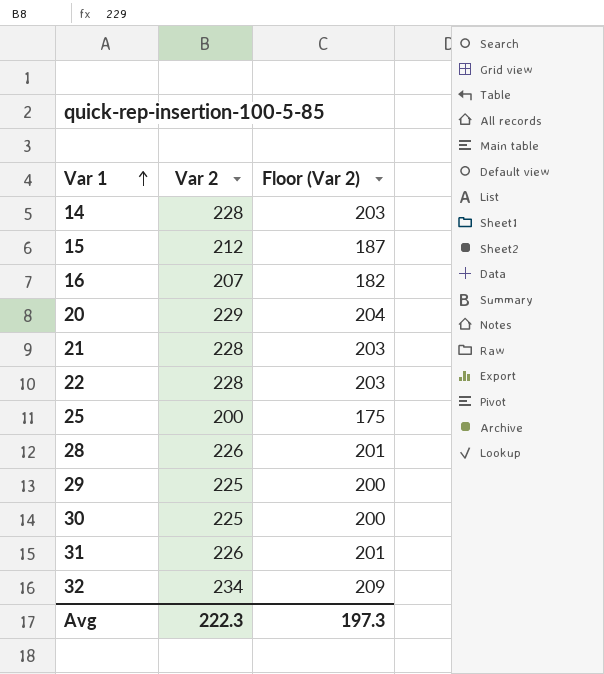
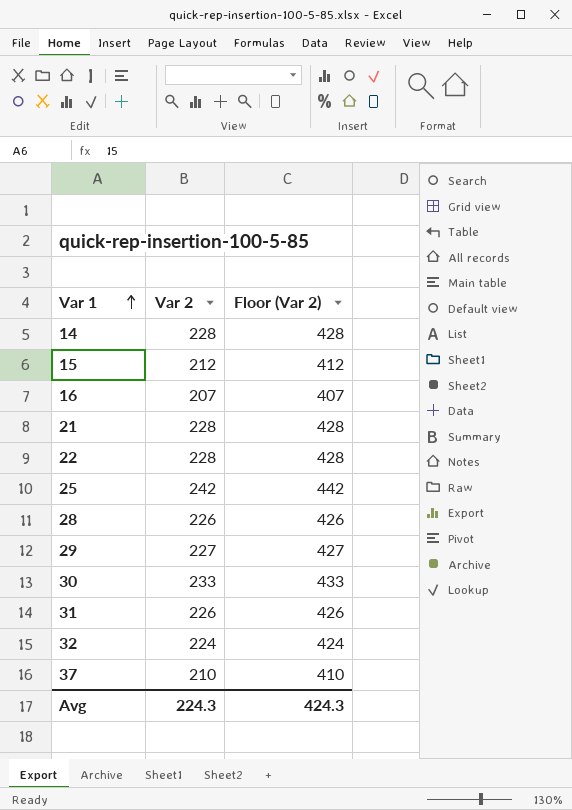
column Floor (Var 2) | formula: [Var 2] - 25 -> [Var 2] + 200
row 20: 229 | 204 -> none
25 | Var 2: 200 -> 242
29 | Var 2: 225 -> 227
30 | Var 2: 225 -> 233
32 | Var 2: 234 -> 224
row 37: none -> 210 | 410
Avg | Var 2: 222.3 -> 224.3
Avg | Floor (Var 2): 197.3 -> 424.3

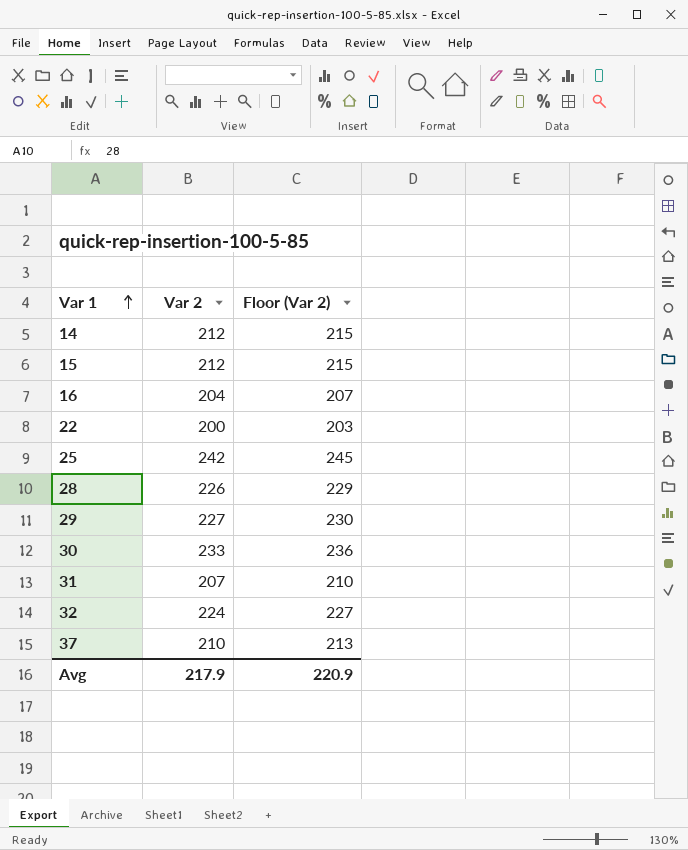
column Floor (Var 2) | formula: [Var 2] + 200 -> [Var 2] + 3
row 21: 228 | 428 -> none
14 | Var 2: 228 -> 212
16 | Var 2: 207 -> 204
22 | Var 2: 228 -> 200
31 | Var 2: 226 -> 207
Avg | Var 2: 224.3 -> 217.9
Avg | Floor (Var 2): 424.3 -> 220.9

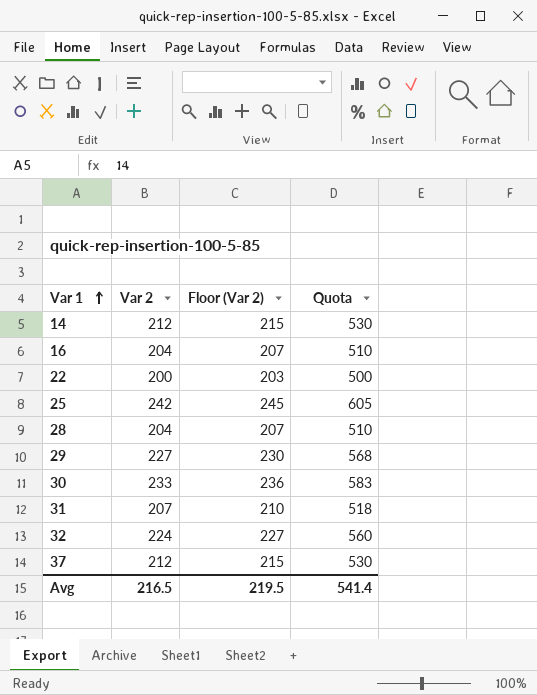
column Quota | formula: none -> [Var 2] * 2.5
row 15: 212 | 215 -> none
28 | Var 2: 226 -> 204
28 | Floor (Var 2): 229 -> 207
37 | Var 2: 210 -> 212
37 | Floor (Var 2): 213 -> 215
Avg | Var 2: 217.9 -> 216.5
Avg | Floor (Var 2): 220.9 -> 219.5

